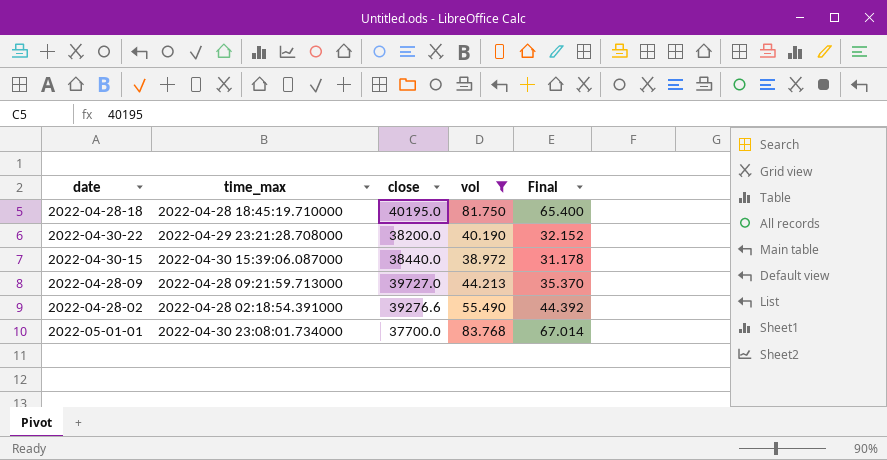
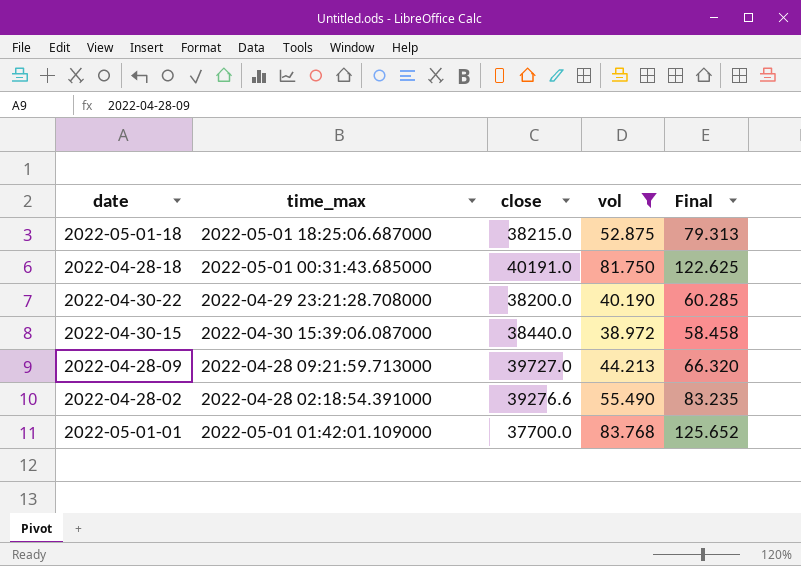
column Final | formula: [vol] * 0.8 -> [vol] * 1.5
row 2022-05-01-18: none -> 2022-05-01 18:25:06.687000 | 38215.0 | 52.875 | 79.313
2022-04-28-18 | time_max: 2022-04-28 18:45:19.710000 -> 2022-05-01 00:31:43.685000
2022-04-28-18 | close: 40195.0 -> 40191.0
2022-05-01-01 | time_max: 2022-04-30 23:08:01.734000 -> 2022-05-01 01:42:01.109000

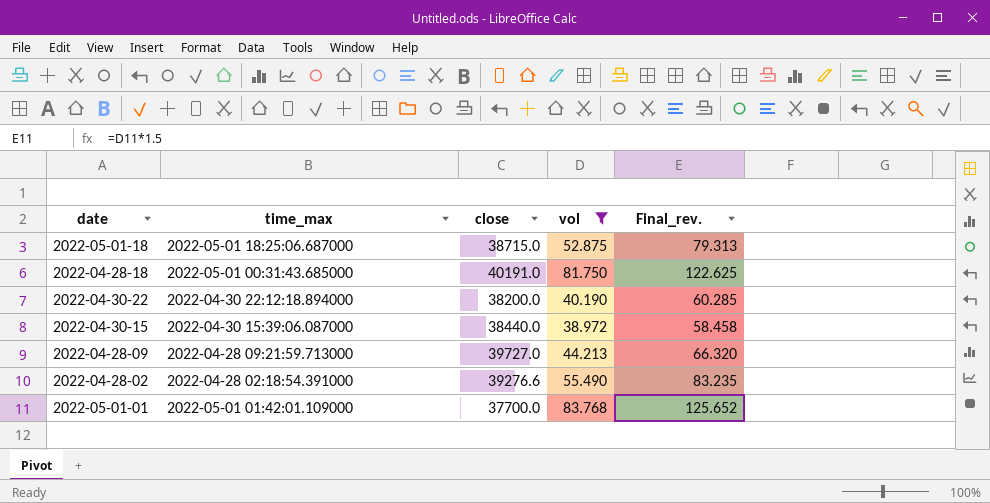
column name: Final -> Final_rev.
2022-05-01-18 | close: 38215.0 -> 38715.0
2022-04-30-22 | time_max: 2022-04-29 23:21:28.708000 -> 2022-04-30 22:12:18.894000

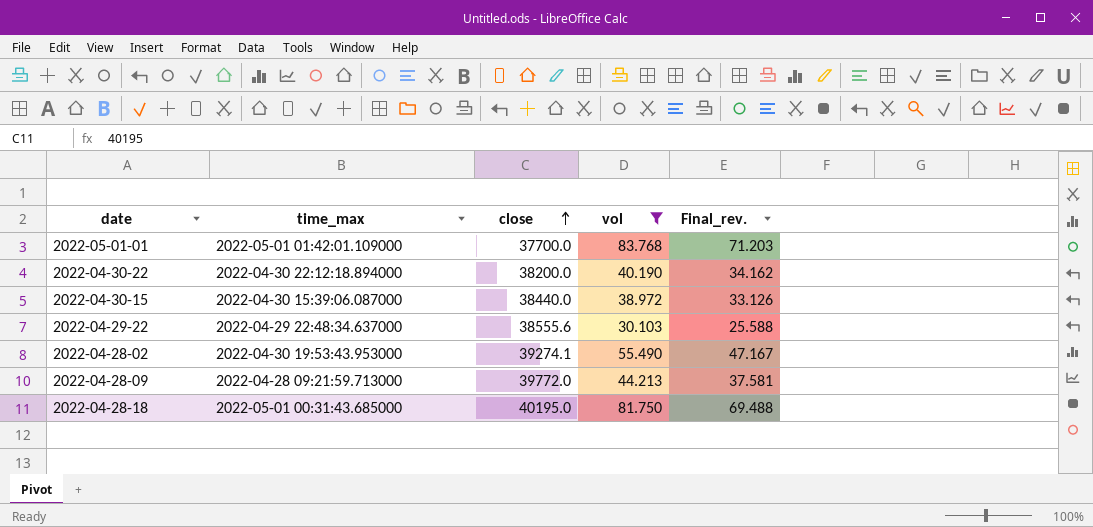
row order: none -> close ascending
column Final_rev. | formula: [vol] * 1.5 -> [vol] * 0.85
row 2022-05-01-18: 2022-05-01 18:25:06.687000 | 38715.0 | 52.875 | 79.313 -> none
row 2022-04-29-22: none -> 2022-04-29 22:48:34.637000 | 38555.6 | 30.103 | 25.588
2022-04-28-02 | time_max: 2022-04-28 02:18:54.391000 -> 2022-04-30 19:53:43.953000
2022-04-28-02 | close: 39276.6 -> 39274.1
2022-04-28-09 | close: 39727.0 -> 39772.0
2022-04-28-18 | close: 40191.0 -> 40195.0

